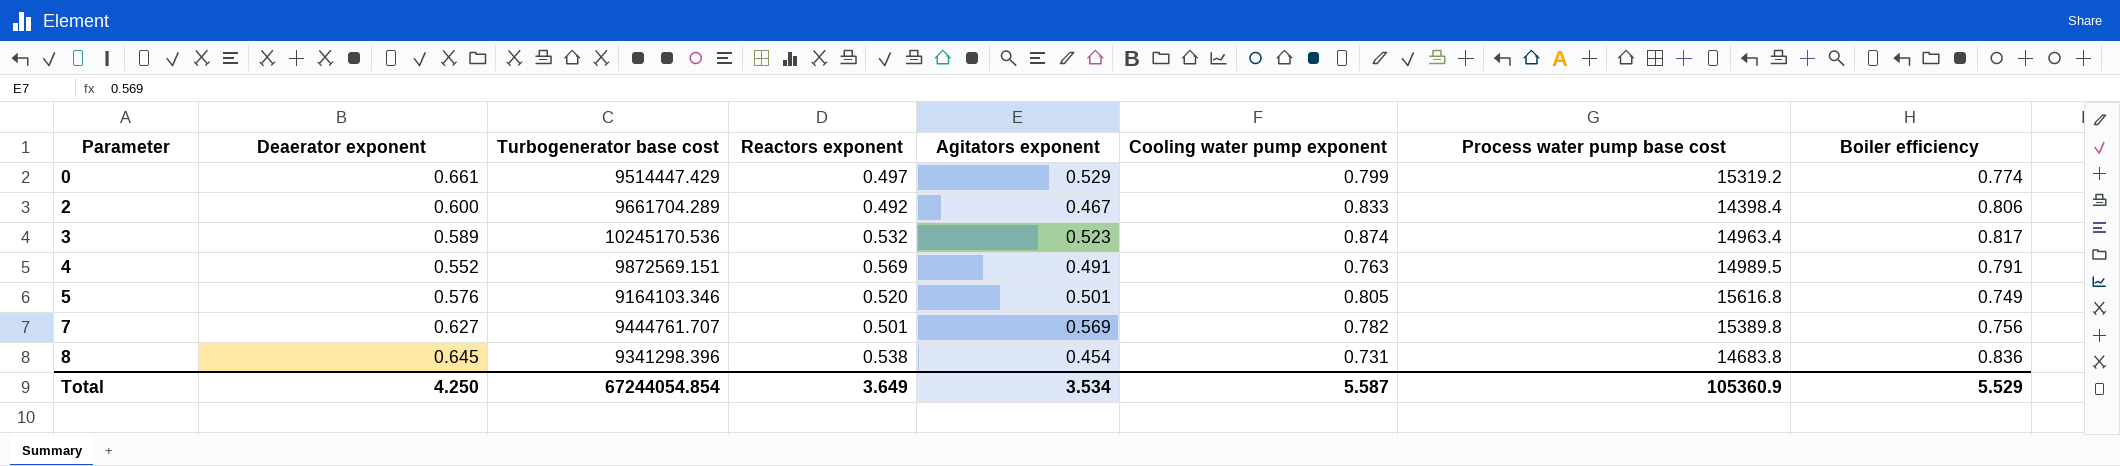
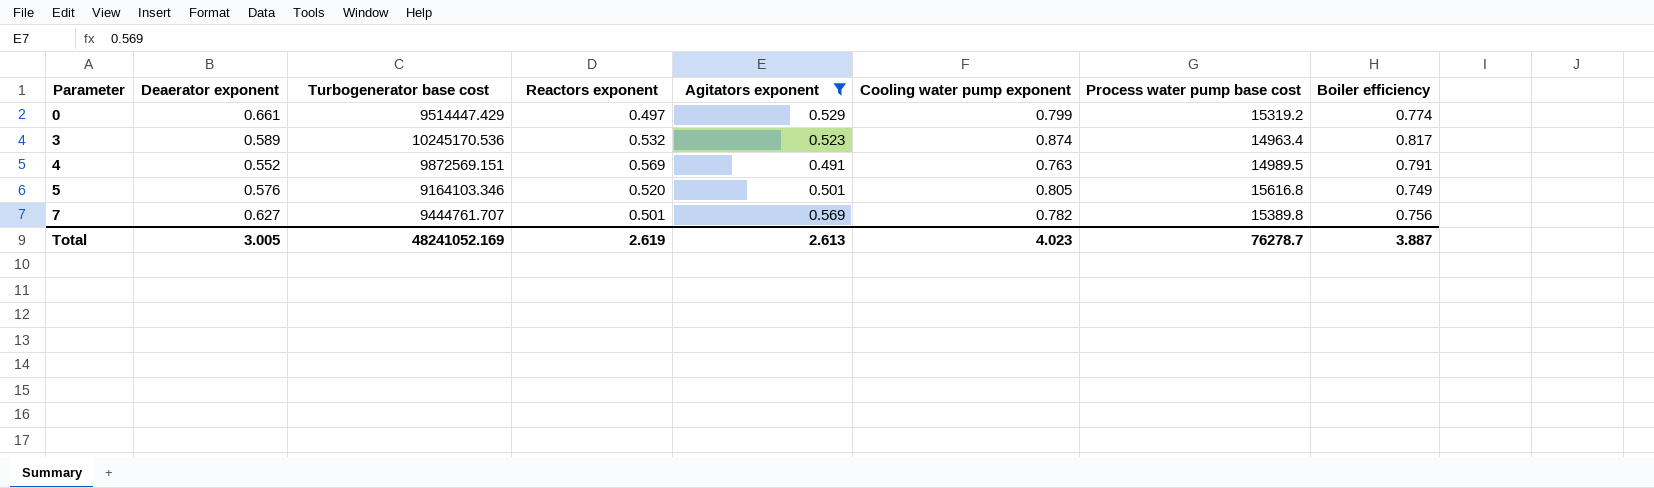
filter: none -> Agitators exponent >= 0.491
Total | Deaerator exponent: 4.250 -> 3.005
Total | Turbogenerator base cost: 67244054.854 -> 48241052.169
Total | Reactors exponent: 3.649 -> 2.619
Total | Agitators exponent: 3.534 -> 2.613
Total | Cooling water pump exponent: 5.587 -> 4.023
Total | Process water pump base cost: 105360.9 -> 76278.7
Total | Boiler efficiency: 5.529 -> 3.887

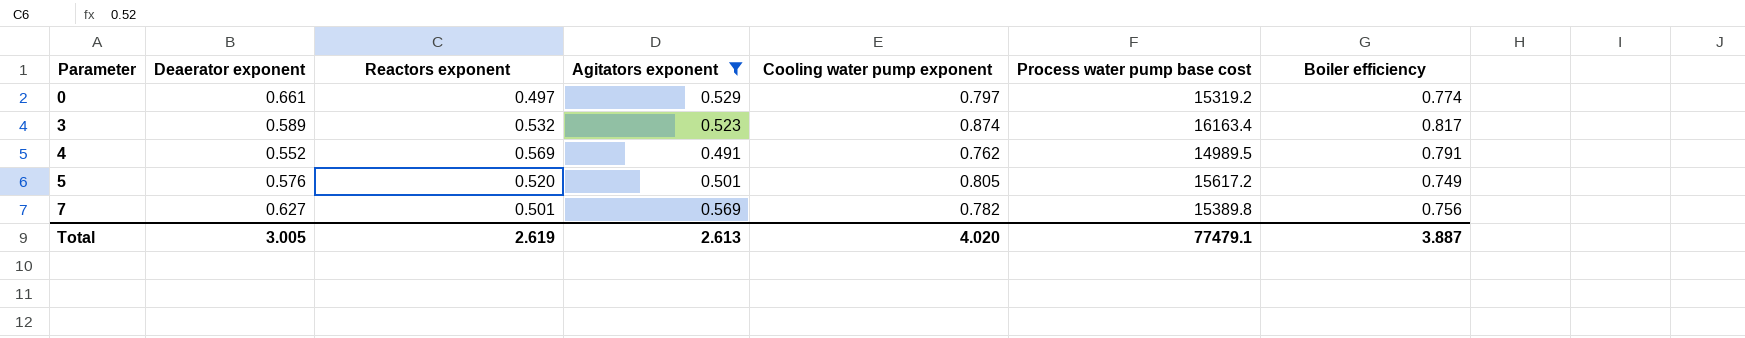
column Turbogenerator base cost | position: 3 -> none
0 | Cooling water pump exponent: 0.799 -> 0.797
3 | Process water pump base cost: 14963.4 -> 16163.4
4 | Cooling water pump exponent: 0.763 -> 0.762
5 | Process water pump base cost: 15616.8 -> 15617.2
Total | Cooling water pump exponent: 4.023 -> 4.020
Total | Process water pump base cost: 76278.7 -> 77479.1

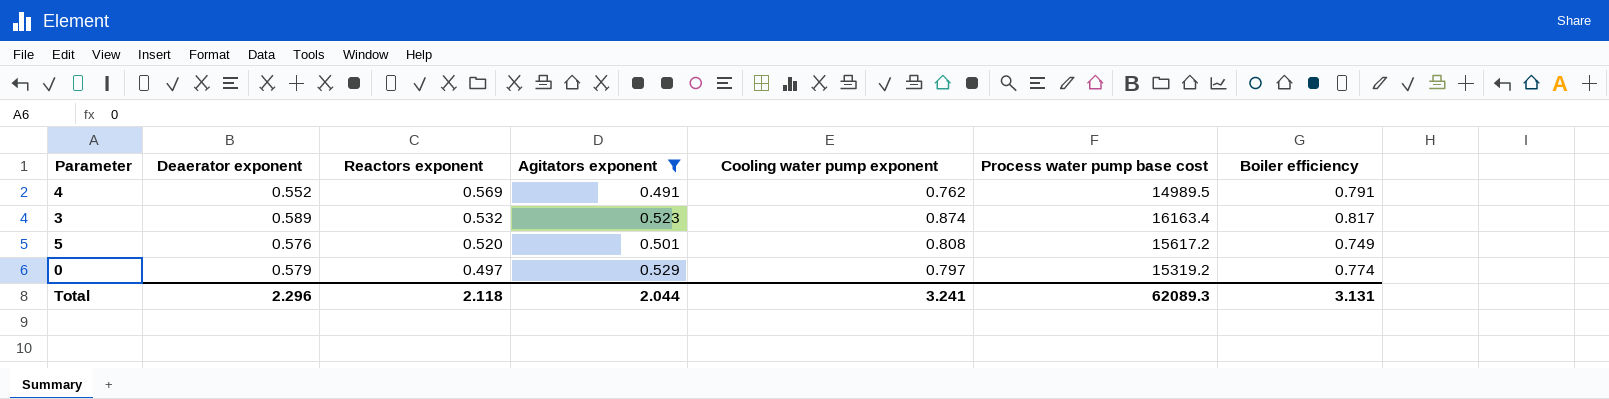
row order: Parameter ascending -> Reactors exponent descending
row 7: 0.627 | 0.501 | 0.569 | 0.782 | 15389.8 | 0.756 -> none
5 | Cooling water pump exponent: 0.805 -> 0.808
0 | Deaerator exponent: 0.661 -> 0.579
Total | Deaerator exponent: 3.005 -> 2.296
Total | Reactors exponent: 2.619 -> 2.118
Total | Agitators exponent: 2.613 -> 2.044
Total | Cooling water pump exponent: 4.020 -> 3.241
Total | Process water pump base cost: 77479.1 -> 62089.3
Total | Boiler efficiency: 3.887 -> 3.131

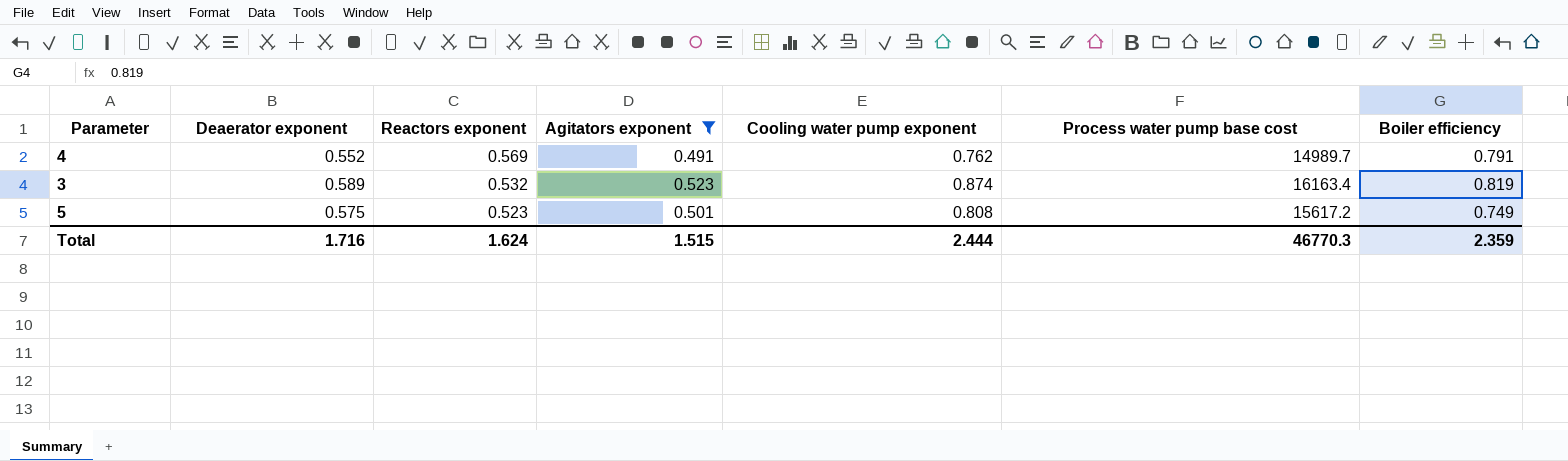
row 0: 0.579 | 0.497 | 0.529 | 0.797 | 15319.2 | 0.774 -> none
4 | Process water pump base cost: 14989.5 -> 14989.7
3 | Boiler efficiency: 0.817 -> 0.819
5 | Deaerator exponent: 0.576 -> 0.575
5 | Reactors exponent: 0.520 -> 0.523
Total | Deaerator exponent: 2.296 -> 1.716
Total | Reactors exponent: 2.118 -> 1.624
Total | Agitators exponent: 2.044 -> 1.515
Total | Cooling water pump exponent: 3.241 -> 2.444
Total | Process water pump base cost: 62089.3 -> 46770.3
Total | Boiler efficiency: 3.131 -> 2.359

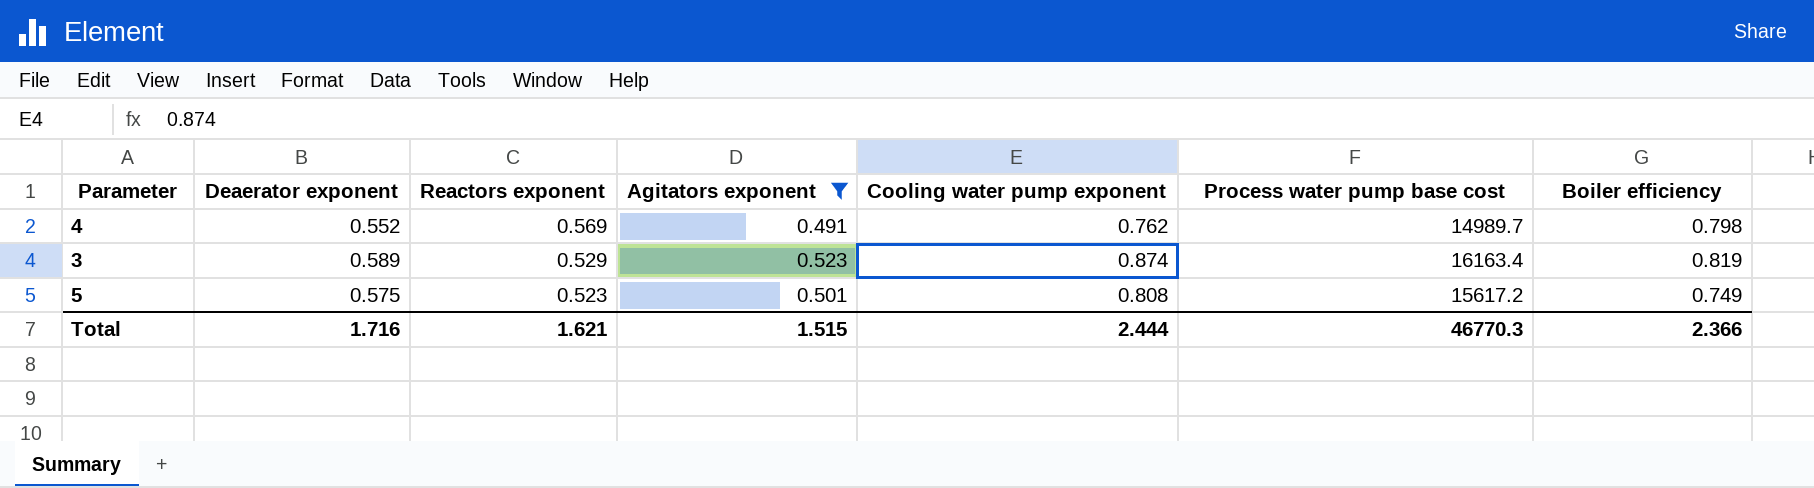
4 | Boiler efficiency: 0.791 -> 0.798
3 | Reactors exponent: 0.532 -> 0.529
Total | Reactors exponent: 1.624 -> 1.621
Total | Boiler efficiency: 2.359 -> 2.366

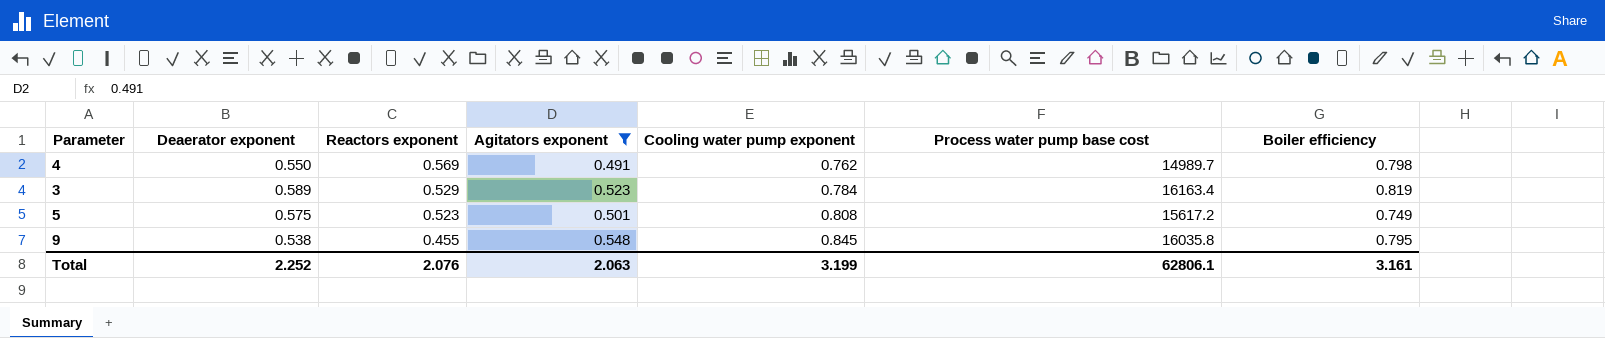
4 | Deaerator exponent: 0.552 -> 0.550
3 | Cooling water pump exponent: 0.874 -> 0.784
row 9: none -> 0.538 | 0.455 | 0.548 | 0.845 | 16035.8 | 0.795
Total | Deaerator exponent: 1.716 -> 2.252
Total | Reactors exponent: 1.621 -> 2.076
Total | Agitators exponent: 1.515 -> 2.063
Total | Cooling water pump exponent: 2.444 -> 3.199
Total | Process water pump base cost: 46770.3 -> 62806.1
Total | Boiler efficiency: 2.366 -> 3.161

